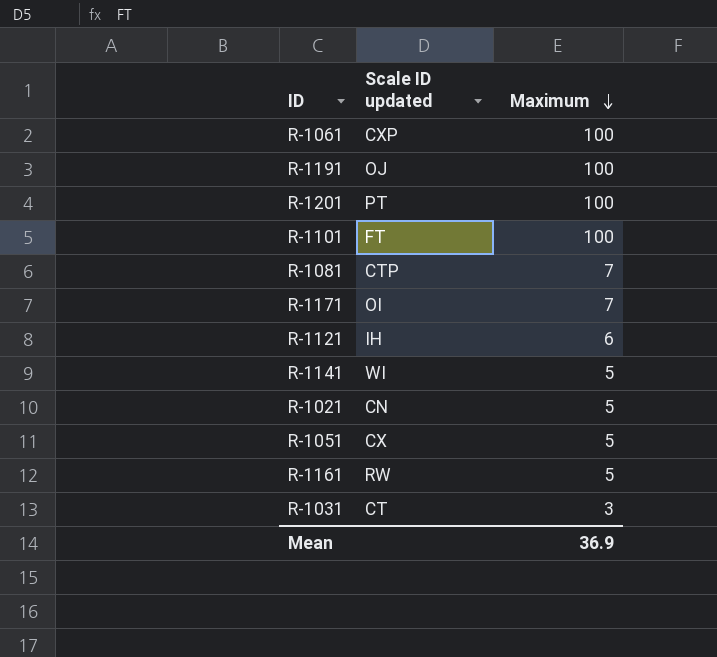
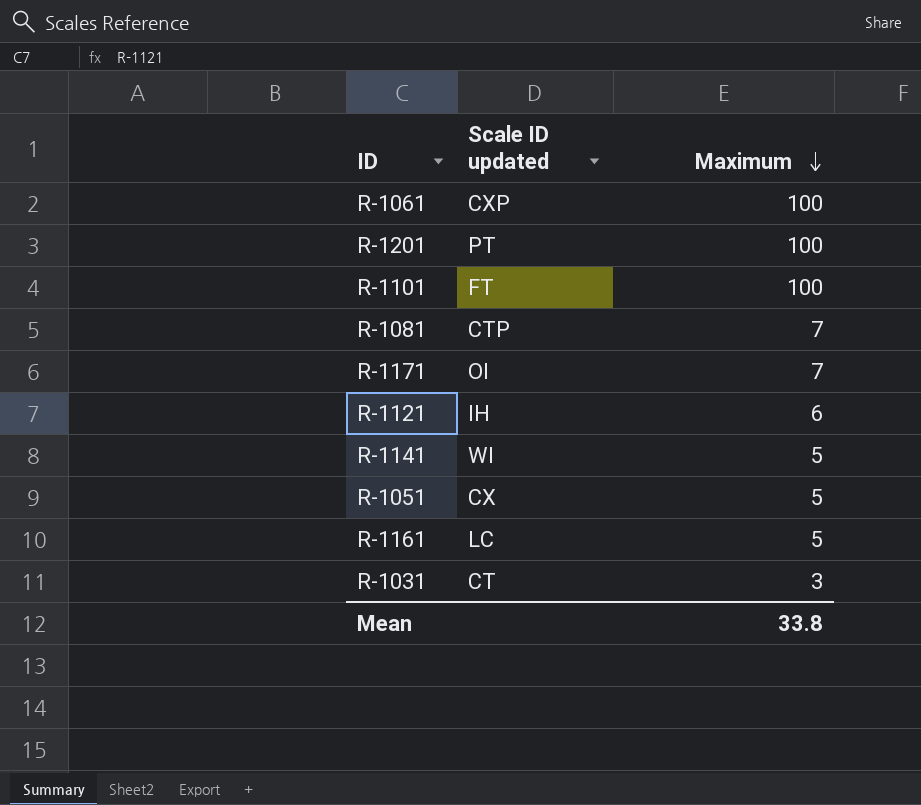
row R-1191: OJ | 100 -> none
row R-1021: CN | 5 -> none
R-1161 | Scale ID updated: RW -> LC
Mean | Maximum: 36.9 -> 33.8

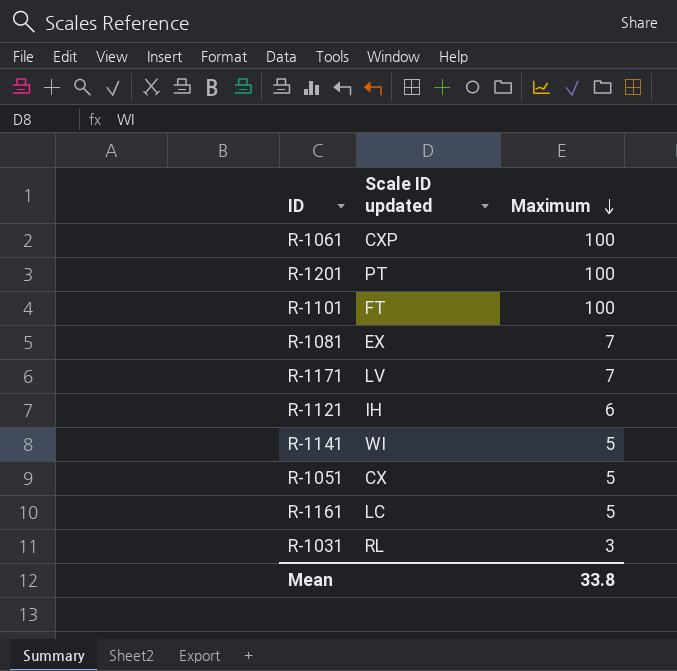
R-1081 | Scale ID updated: CTP -> EX
R-1171 | Scale ID updated: OI -> LV
R-1031 | Scale ID updated: CT -> RL

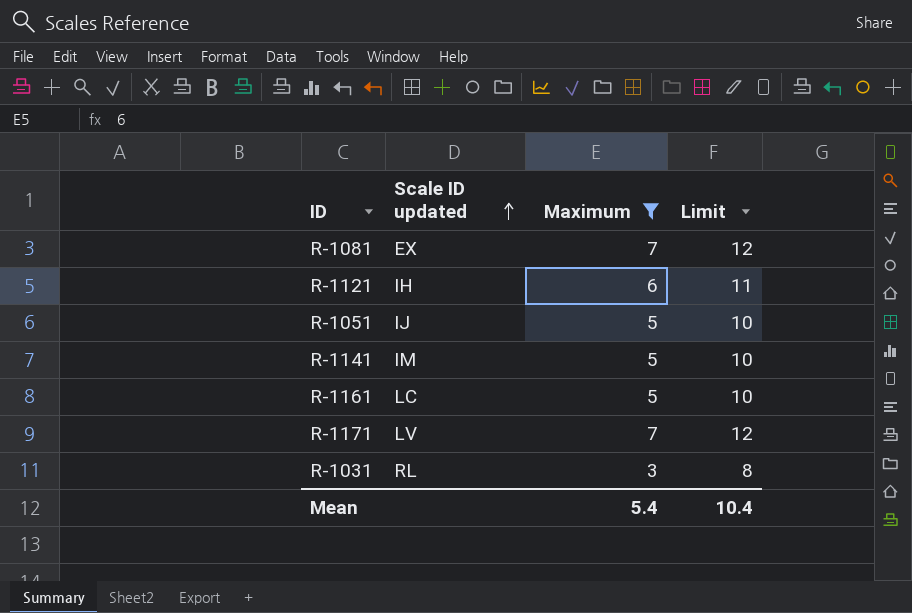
filter: none -> Maximum != 100
row order: Maximum descending -> Scale ID updated ascending
column Limit | formula: none -> [Maximum] + 5
R-1051 | Scale ID updated: CX -> IJ
R-1141 | Scale ID updated: WI -> IM
Mean | Maximum: 33.8 -> 5.4

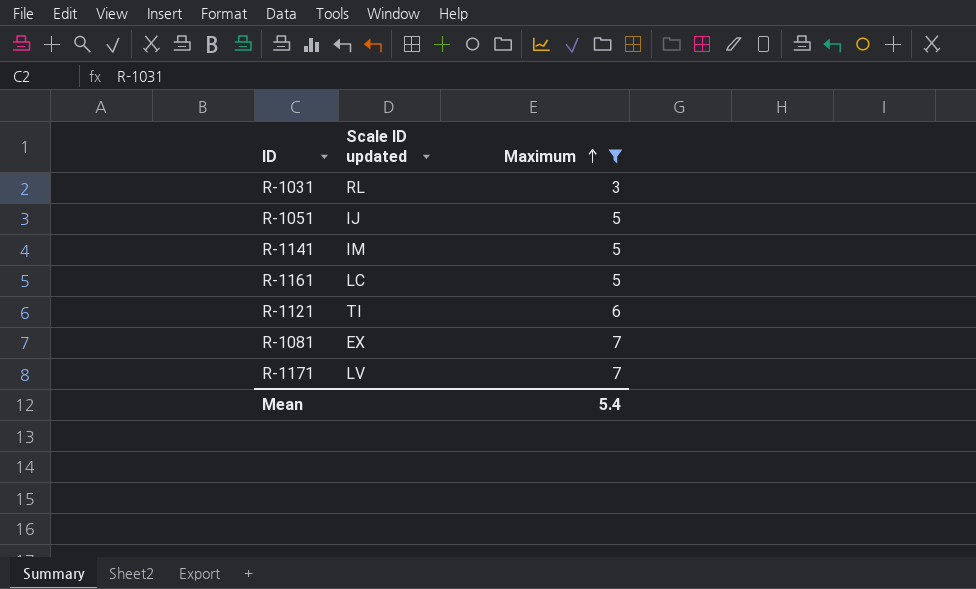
row order: Scale ID updated ascending -> Maximum ascending
column Limit | formula: [Maximum] + 5 -> none
R-1121 | Scale ID updated: IH -> TI

